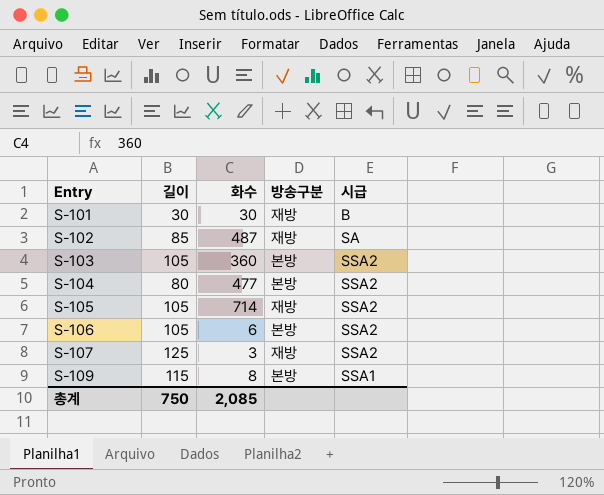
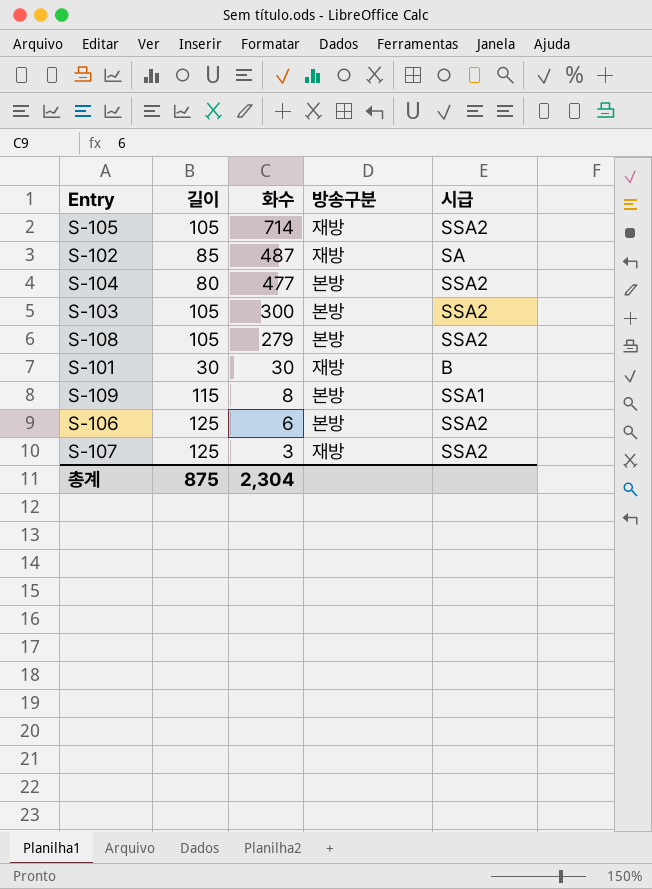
row order: Entry ascending -> 화수 descending
S-103 | 화수: 360 -> 300
row S-108: none -> 105 | 279 | 본방 | SSA2
S-106 | 길이: 105 -> 125
총계 | 길이: 750 -> 875
총계 | 화수: 2,085 -> 2,304

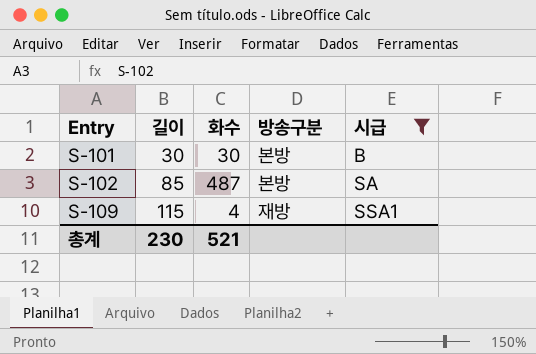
filter: none -> 시급 != SSA2
row order: 화수 descending -> Entry ascending
S-101 | 방송구분: 재방 -> 본방
S-102 | 방송구분: 재방 -> 본방
S-109 | 화수: 8 -> 4
S-109 | 방송구분: 본방 -> 재방
총계 | 길이: 875 -> 230
총계 | 화수: 2,304 -> 521

